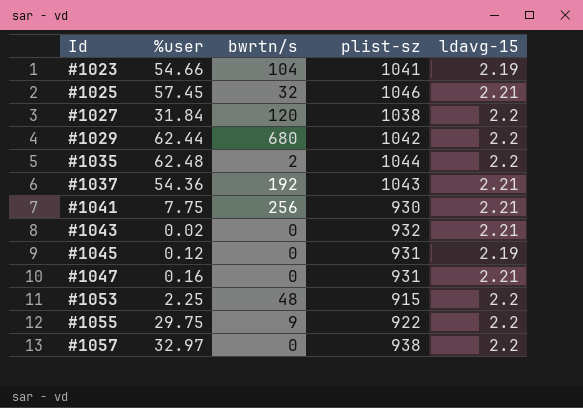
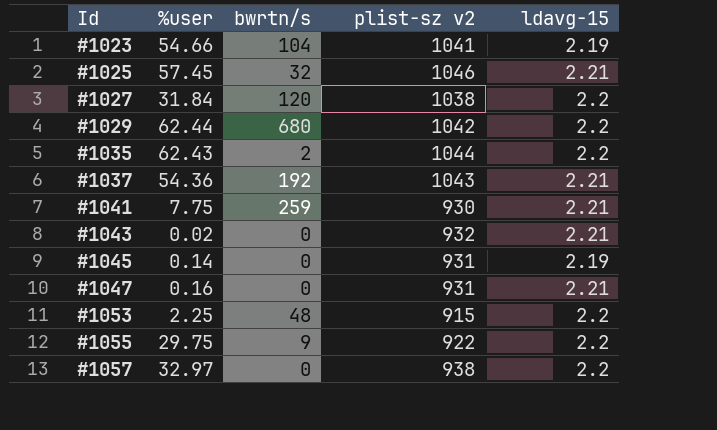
column name: plist-sz -> plist-sz v2
#1035 | %user: 62.48 -> 62.43
#1041 | bwrtn/s: 256 -> 259
#1045 | %user: 0.12 -> 0.14

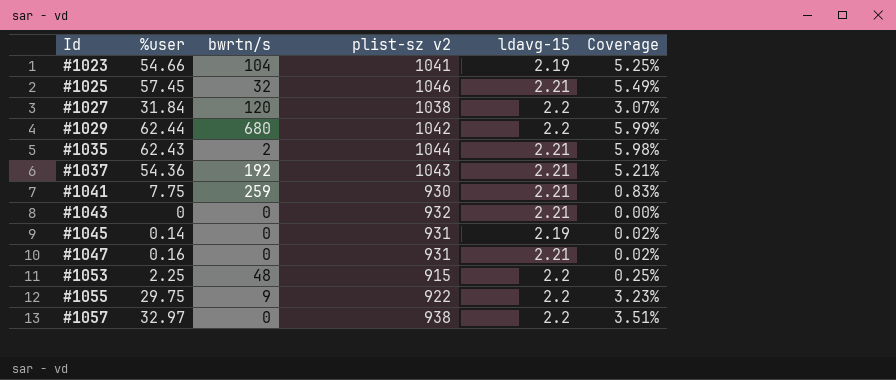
column Coverage | formula: none -> [%user] / [plist-sz v2]
#1035 | ldavg-15: 2.2 -> 2.21
#1043 | %user: 0.02 -> 0

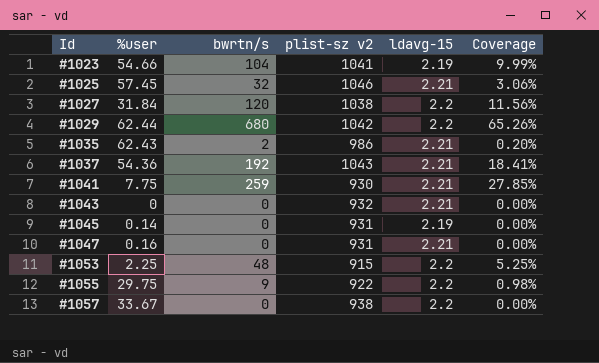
column Coverage | formula: [%user] / [plist-sz v2] -> [bwrtn/s] / [plist-sz v2]
#1035 | plist-sz v2: 1044 -> 986
#1057 | %user: 32.97 -> 33.67

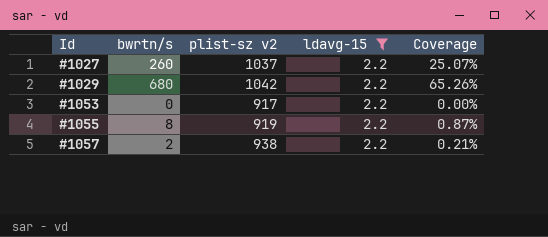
filter: none -> ldavg-15 = 2.2
column %user | position: 2 -> none
#1027 | bwrtn/s: 120 -> 260
#1027 | plist-sz v2: 1038 -> 1037
#1027 | Coverage: 11.56% -> 25.07%
#1053 | bwrtn/s: 48 -> 0
#1053 | plist-sz v2: 915 -> 917
#1053 | Coverage: 5.25% -> 0.00%
#1055 | bwrtn/s: 9 -> 8
#1055 | plist-sz v2: 922 -> 919
#1055 | Coverage: 0.98% -> 0.87%
#1057 | bwrtn/s: 0 -> 2
#1057 | Coverage: 0.00% -> 0.21%

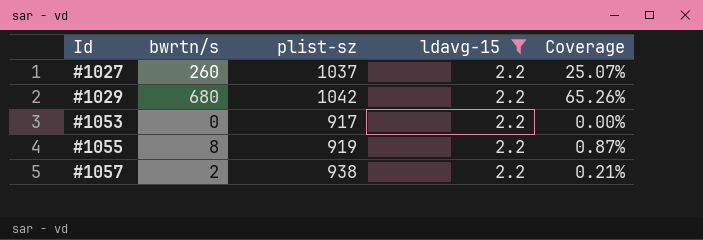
column name: plist-sz v2 -> plist-sz

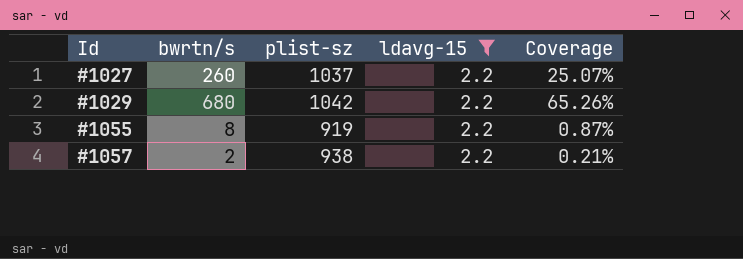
row #1053: 0 | 917 | 2.2 | 0.00% -> none

